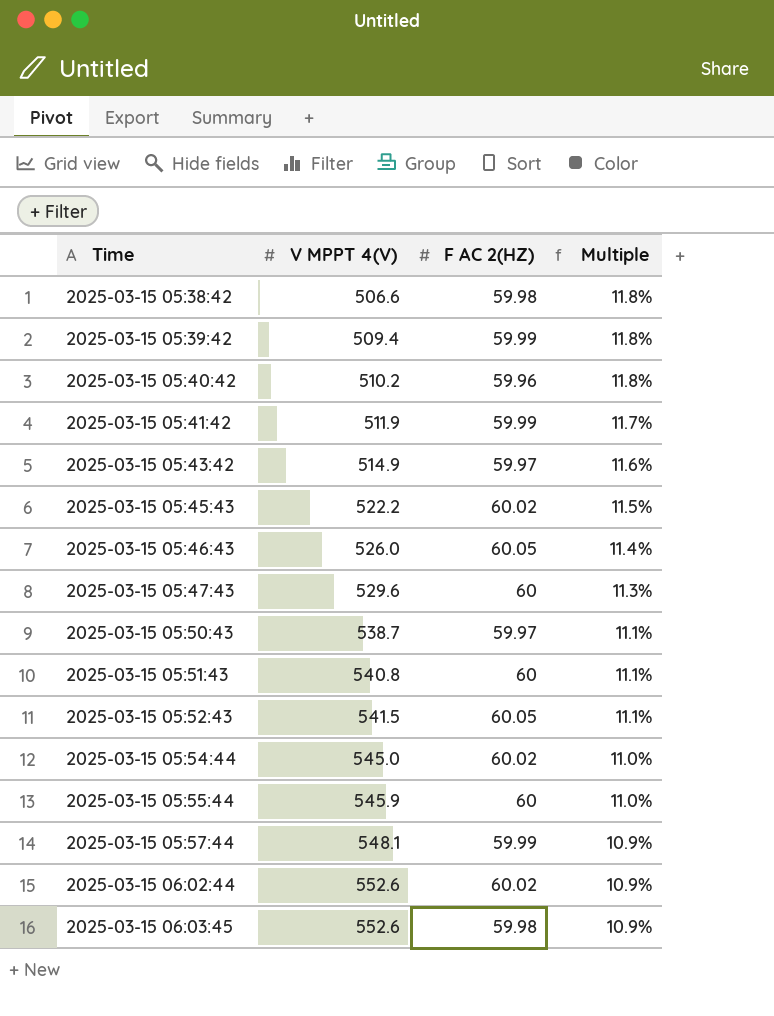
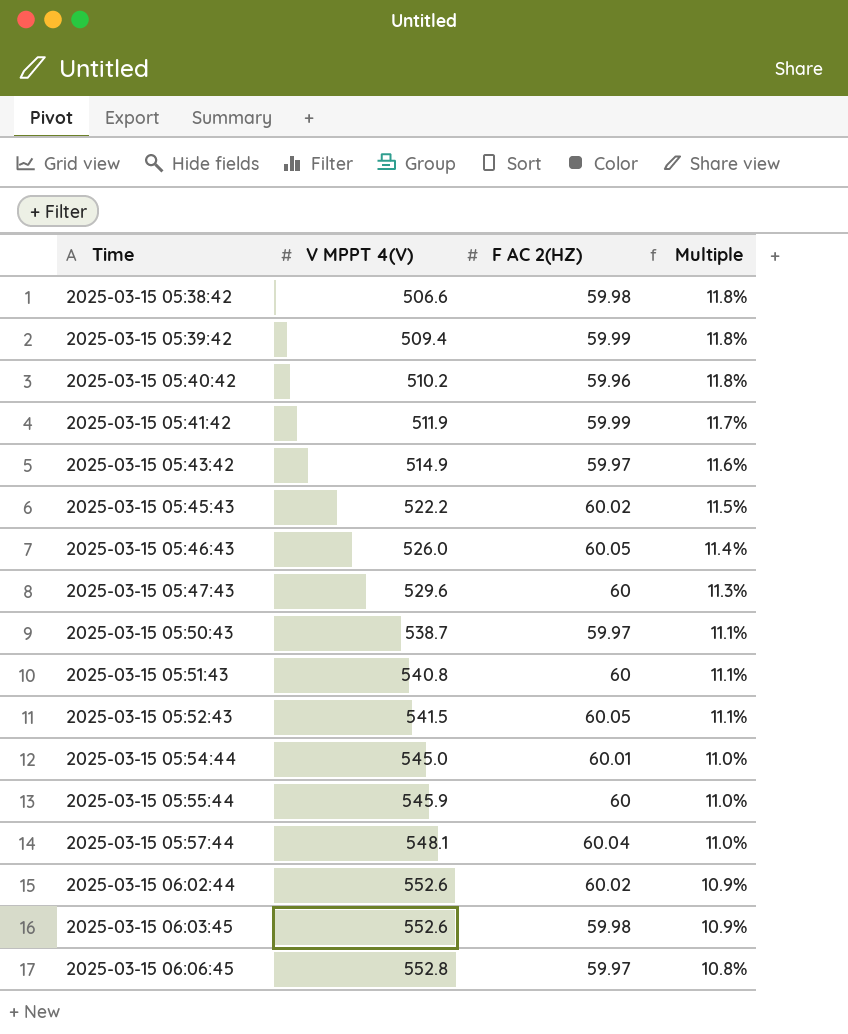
2025-03-15 05:54:44 | F AC 2(HZ): 60.02 -> 60.01
2025-03-15 05:57:44 | F AC 2(HZ): 59.99 -> 60.04
2025-03-15 05:57:44 | Multiple: 10.9% -> 11.0%
row 2025-03-15 06:06:45: none -> 552.8 | 59.97 | 10.8%

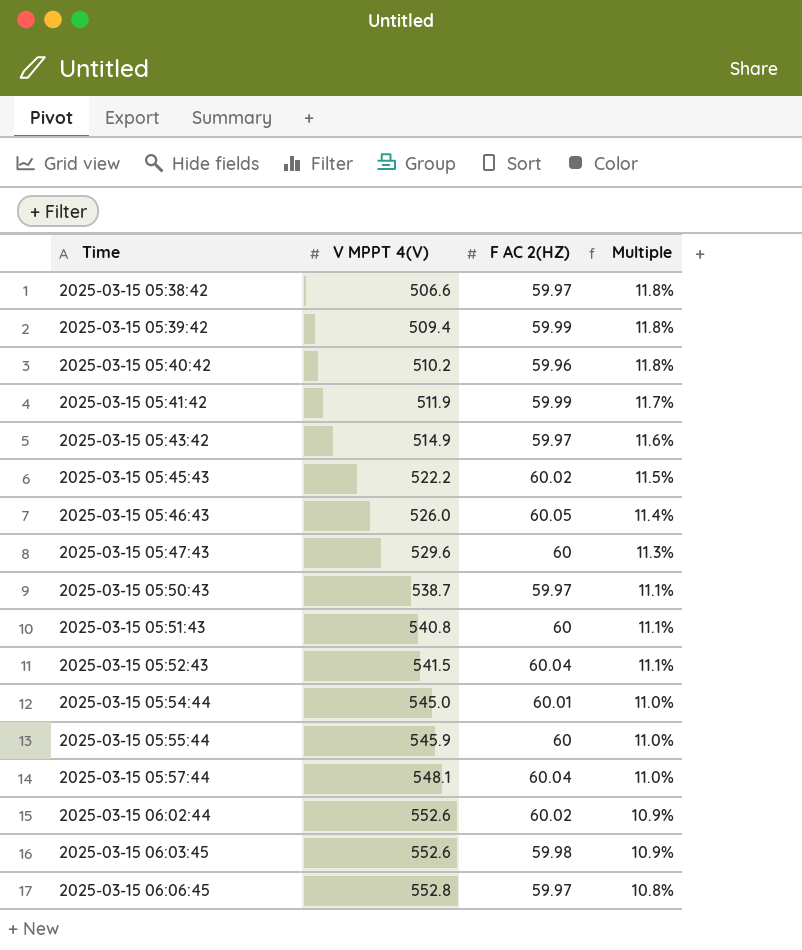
2025-03-15 05:38:42 | F AC 2(HZ): 59.98 -> 59.97
2025-03-15 05:52:43 | F AC 2(HZ): 60.05 -> 60.04

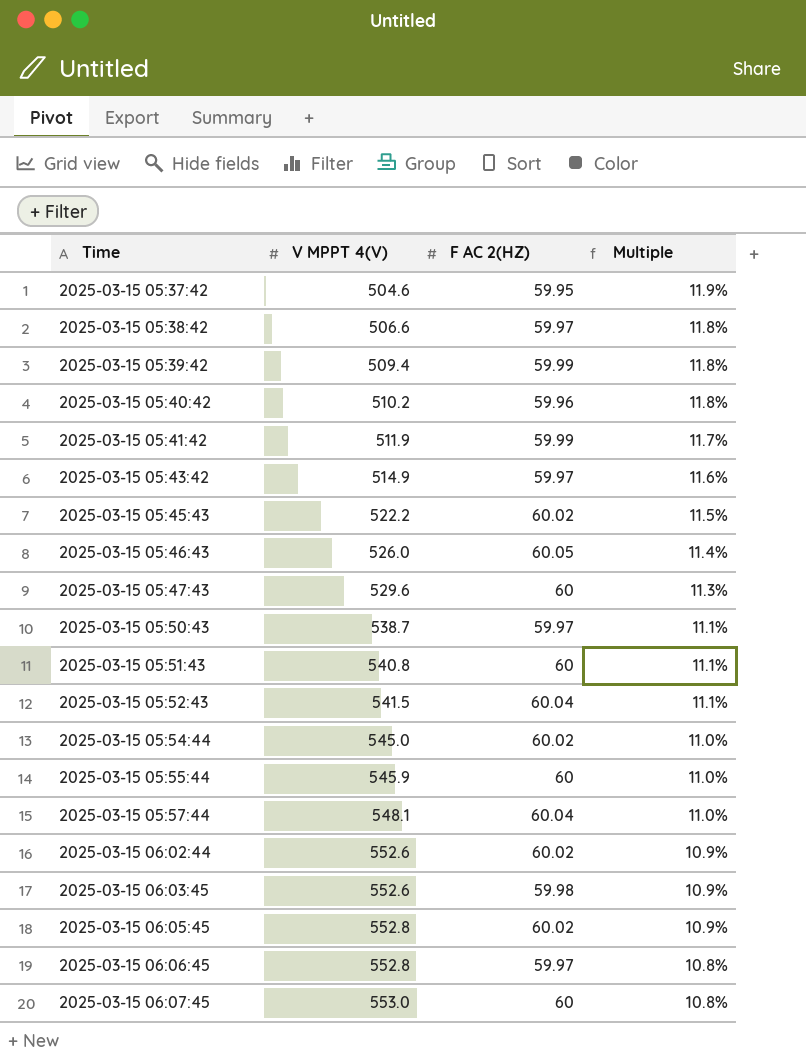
row 2025-03-15 05:37:42: none -> 504.6 | 59.95 | 11.9%
2025-03-15 05:54:44 | F AC 2(HZ): 60.01 -> 60.02
row 2025-03-15 06:05:45: none -> 552.8 | 60.02 | 10.9%
row 2025-03-15 06:07:45: none -> 553.0 | 60 | 10.8%

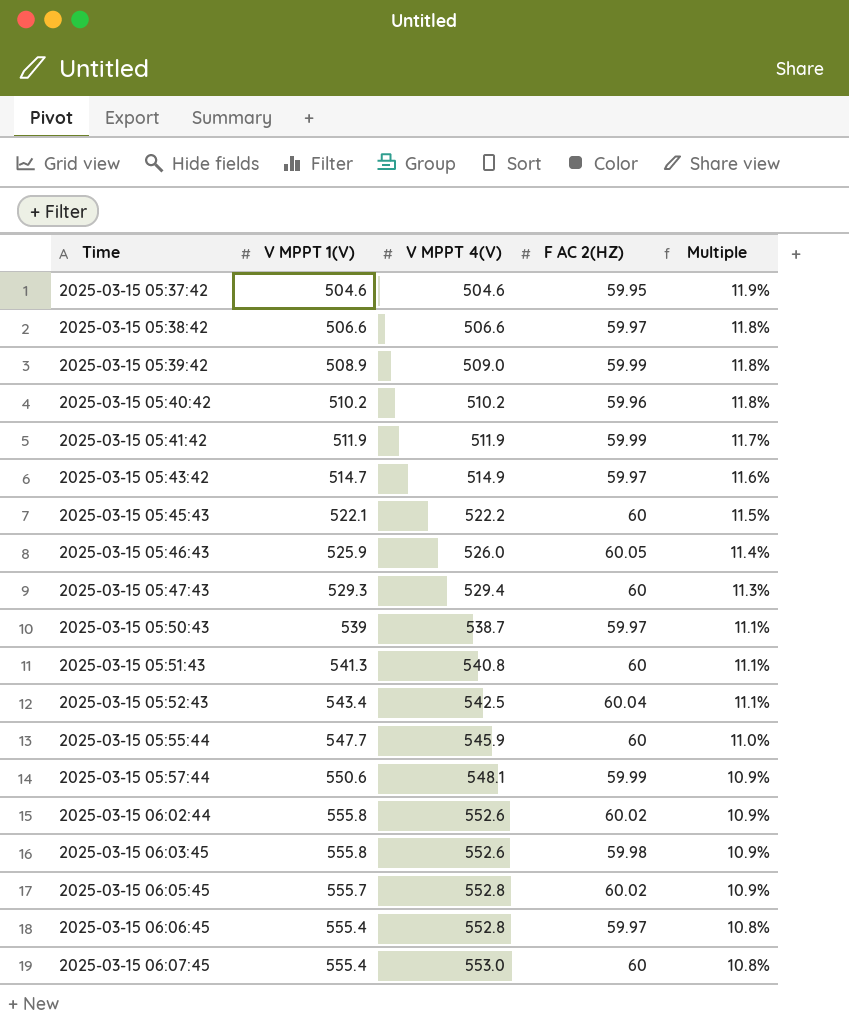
column V MPPT 1(V) | position: none -> 2
row 2025-03-15 05:54:44: 545.0 | 60.02 | 11.0% -> none
2025-03-15 05:39:42 | V MPPT 4(V): 509.4 -> 509.0
2025-03-15 05:45:43 | F AC 2(HZ): 60.02 -> 60
2025-03-15 05:47:43 | V MPPT 4(V): 529.6 -> 529.4
2025-03-15 05:52:43 | V MPPT 4(V): 541.5 -> 542.5
2025-03-15 05:57:44 | F AC 2(HZ): 60.04 -> 59.99
2025-03-15 05:57:44 | Multiple: 11.0% -> 10.9%

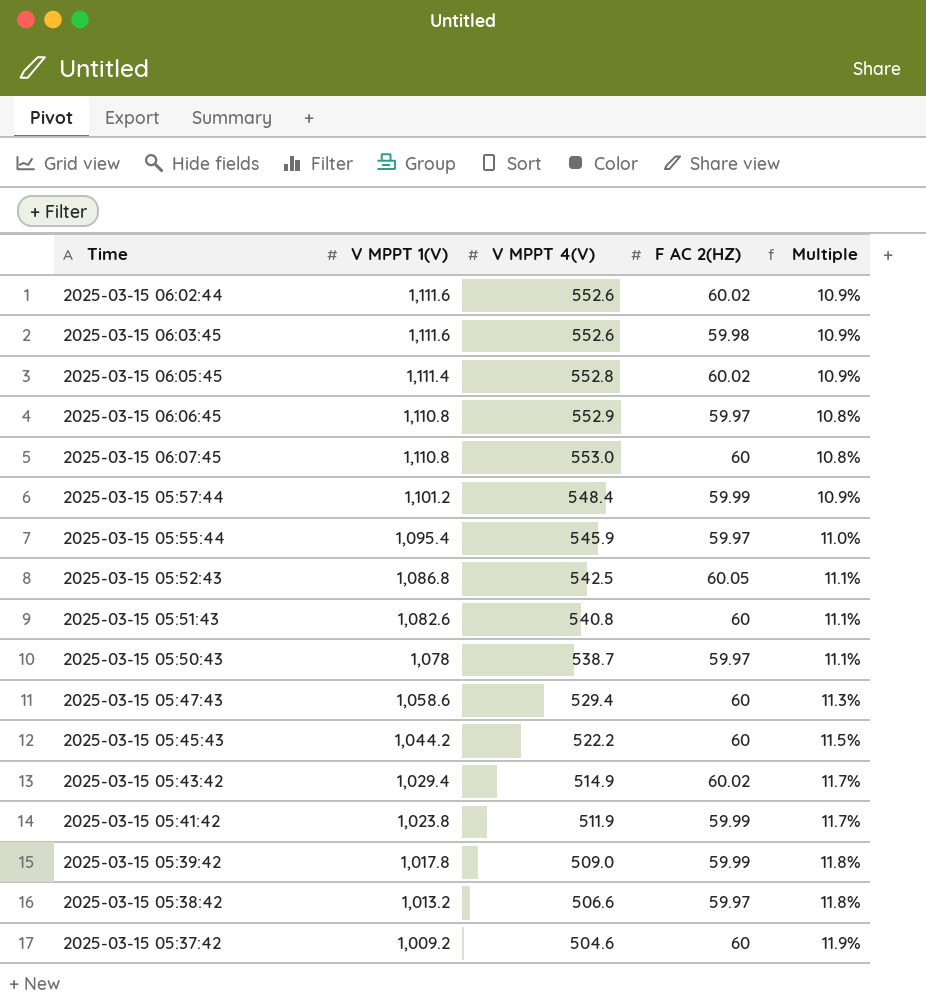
row order: Time ascending -> V MPPT 1(V) descending
row 2025-03-15 05:40:42: 510.2 | 510.2 | 59.96 | 11.8% -> none
row 2025-03-15 05:46:43: 525.9 | 526.0 | 60.05 | 11.4% -> none
2025-03-15 06:02:44 | V MPPT 1(V): 555.8 -> 1,111.6
2025-03-15 06:03:45 | V MPPT 1(V): 555.8 -> 1,111.6
2025-03-15 06:05:45 | V MPPT 1(V): 555.7 -> 1,111.4
2025-03-15 06:06:45 | V MPPT 1(V): 555.4 -> 1,110.8
2025-03-15 06:06:45 | V MPPT 4(V): 552.8 -> 552.9
2025-03-15 06:07:45 | V MPPT 1(V): 555.4 -> 1,110.8
2025-03-15 05:57:44 | V MPPT 1(V): 550.6 -> 1,101.2
2025-03-15 05:57:44 | V MPPT 4(V): 548.1 -> 548.4
2025-03-15 05:55:44 | V MPPT 1(V): 547.7 -> 1,095.4
2025-03-15 05:55:44 | F AC 2(HZ): 60 -> 59.97
2025-03-15 05:52:43 | V MPPT 1(V): 543.4 -> 1,086.8
2025-03-15 05:52:43 | F AC 2(HZ): 60.04 -> 60.05
2025-03-15 05:51:43 | V MPPT 1(V): 541.3 -> 1,082.6
2025-03-15 05:50:43 | V MPPT 1(V): 539 -> 1,078
2025-03-15 05:47:43 | V MPPT 1(V): 529.3 -> 1,058.6
2025-03-15 05:45:43 | V MPPT 1(V): 522.1 -> 1,044.2
2025-03-15 05:43:42 | V MPPT 1(V): 514.7 -> 1,029.4
2025-03-15 05:43:42 | F AC 2(HZ): 59.97 -> 60.02
2025-03-15 05:43:42 | Multiple: 11.6% -> 11.7%
2025-03-15 05:41:42 | V MPPT 1(V): 511.9 -> 1,023.8
2025-03-15 05:39:42 | V MPPT 1(V): 508.9 -> 1,017.8
2025-03-15 05:38:42 | V MPPT 1(V): 506.6 -> 1,013.2
2025-03-15 05:37:42 | V MPPT 1(V): 504.6 -> 1,009.2
2025-03-15 05:37:42 | F AC 2(HZ): 59.95 -> 60

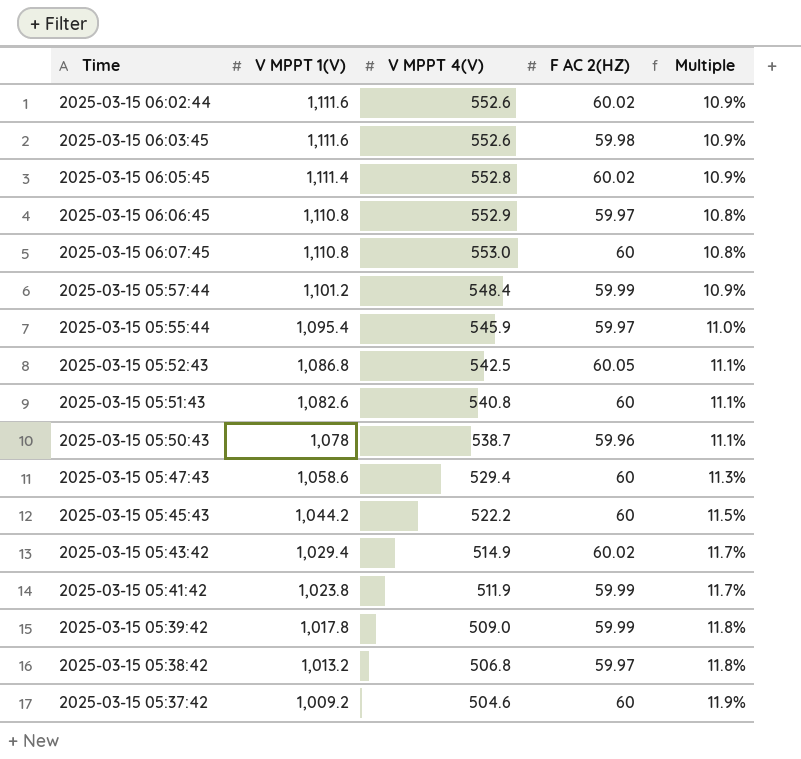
2025-03-15 05:50:43 | F AC 2(HZ): 59.97 -> 59.96
2025-03-15 05:38:42 | V MPPT 4(V): 506.6 -> 506.8

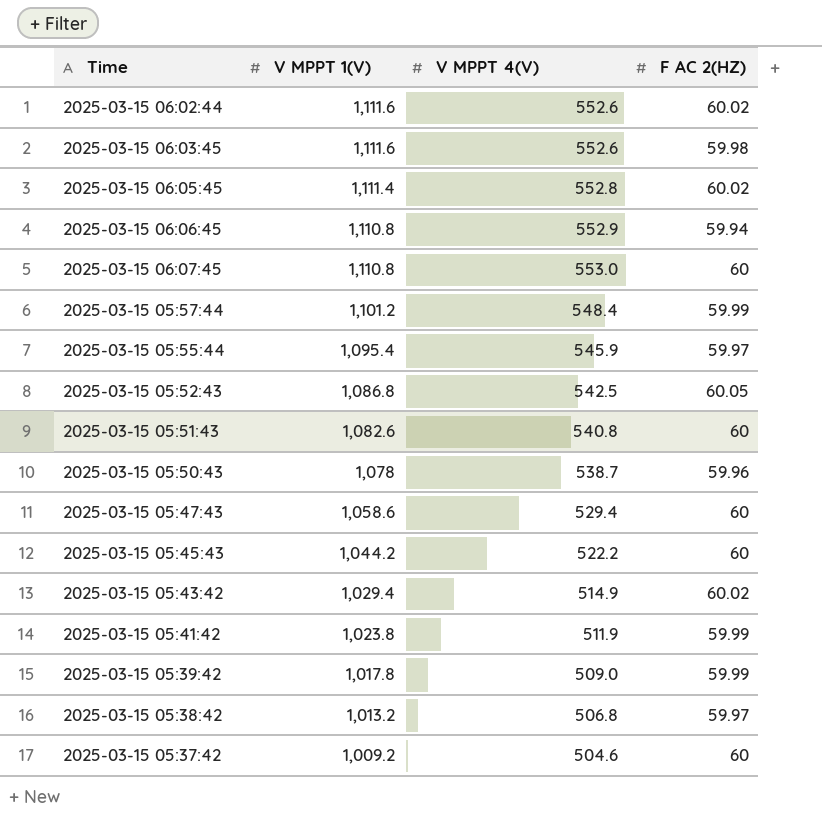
column Multiple | formula: [F AC 2(HZ)] / [V MPPT 4(V)] -> none
2025-03-15 06:06:45 | F AC 2(HZ): 59.97 -> 59.94

